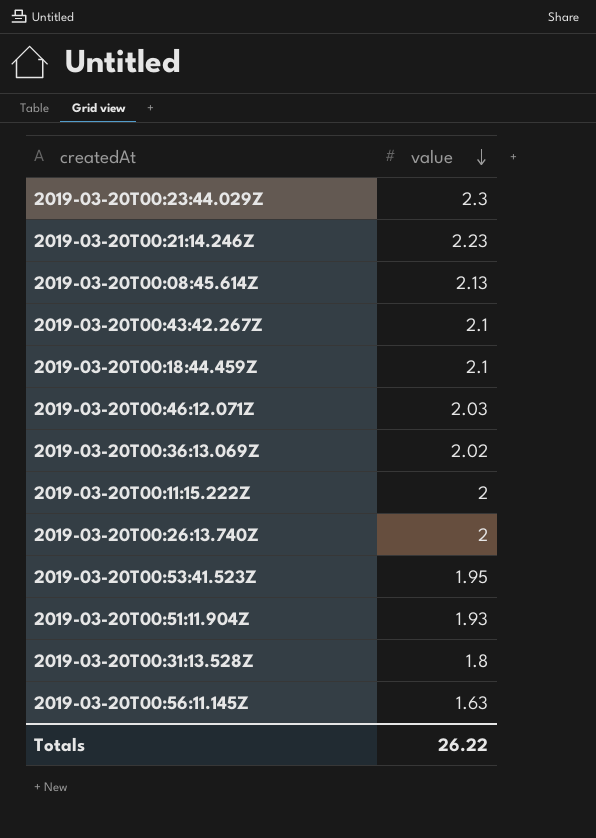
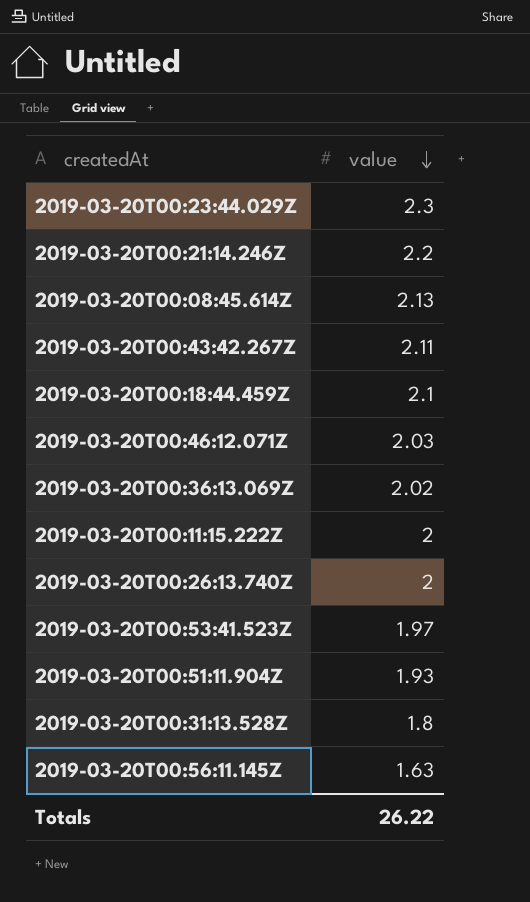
2019-03-20T00:21:14.246Z | value: 2.23 -> 2.2
2019-03-20T00:43:42.267Z | value: 2.1 -> 2.11
2019-03-20T00:53:41.523Z | value: 1.95 -> 1.97

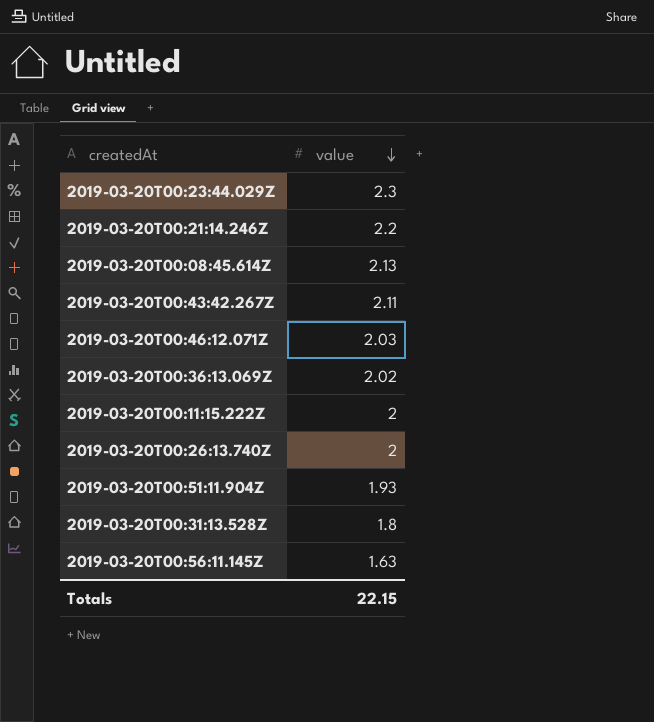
row 2019-03-20T00:18:44.459Z: 2.1 -> none
row 2019-03-20T00:53:41.523Z: 1.97 -> none
Totals | value: 26.22 -> 22.15

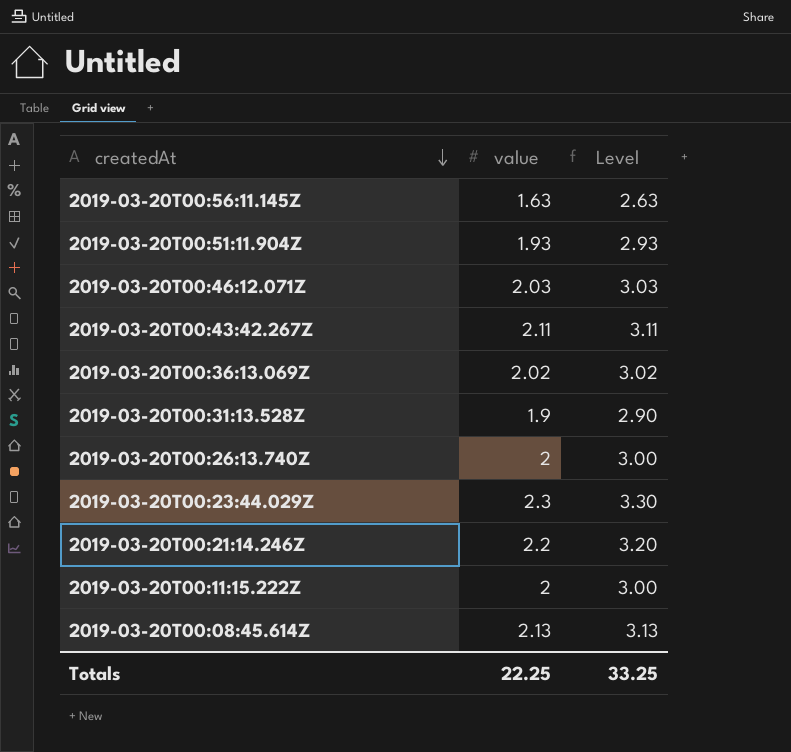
row order: value descending -> createdAt descending
column Level | formula: none -> [value] + 1
2019-03-20T00:31:13.528Z | value: 1.8 -> 1.9
Totals | value: 22.15 -> 22.25

